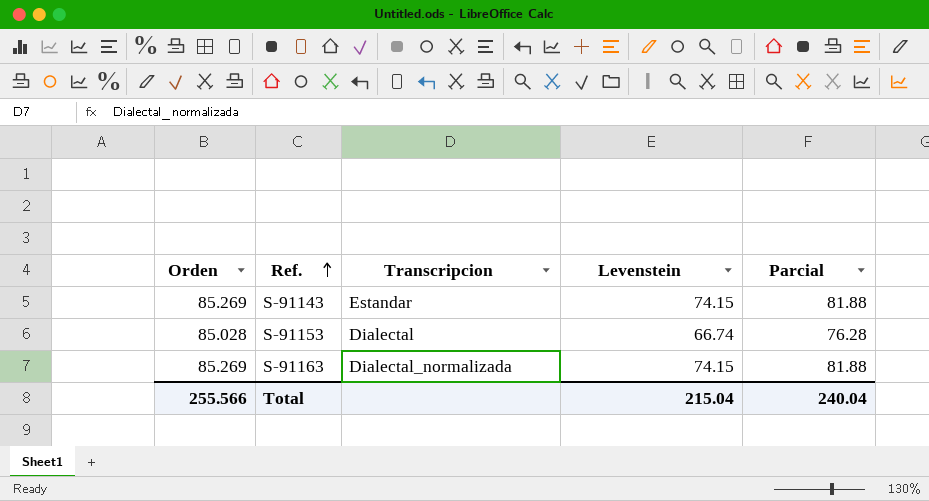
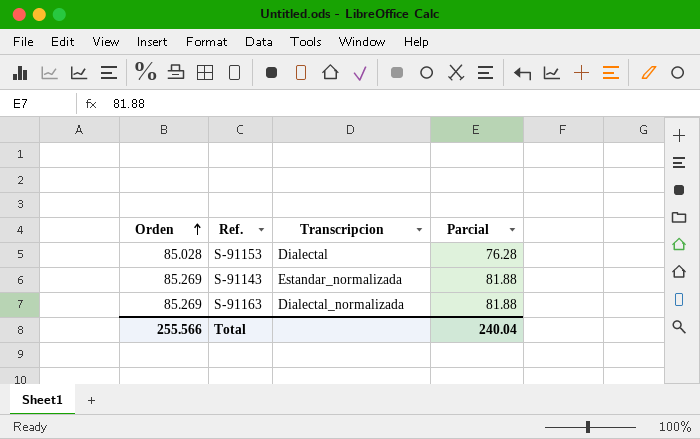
row order: Ref. ascending -> Orden ascending
column Levenstein | position: 4 -> none
S-91143 | Transcripcion: Estandar -> Estandar_normalizada

